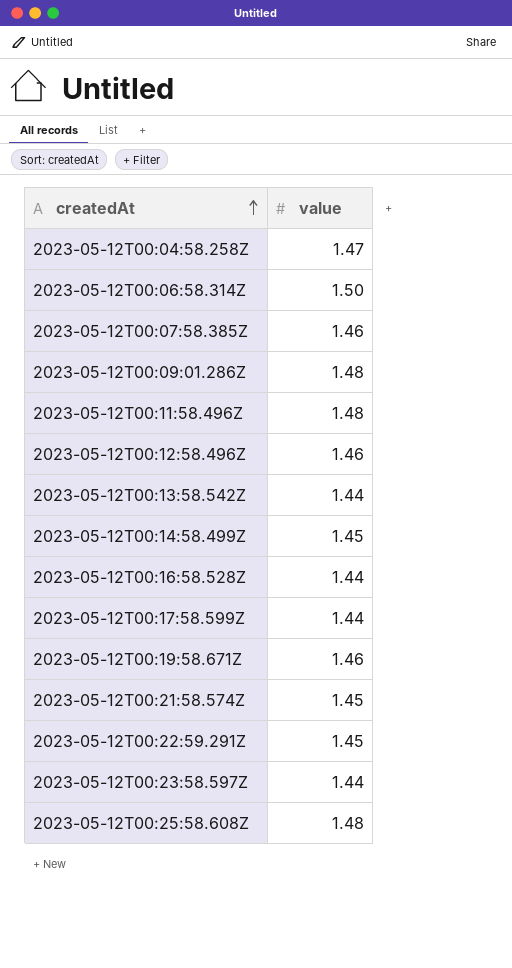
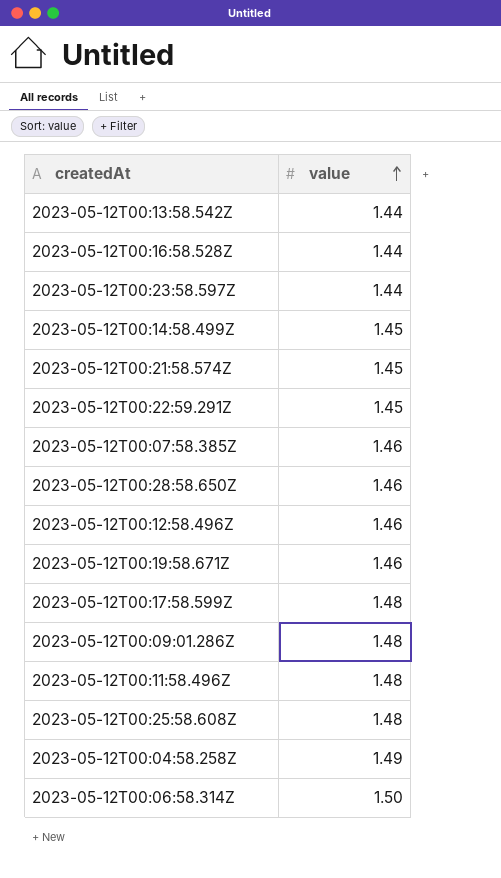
row order: createdAt ascending -> value ascending
row 2023-05-12T00:28:58.650Z: none -> 1.46
2023-05-12T00:17:58.599Z | value: 1.44 -> 1.48
2023-05-12T00:04:58.258Z | value: 1.47 -> 1.49

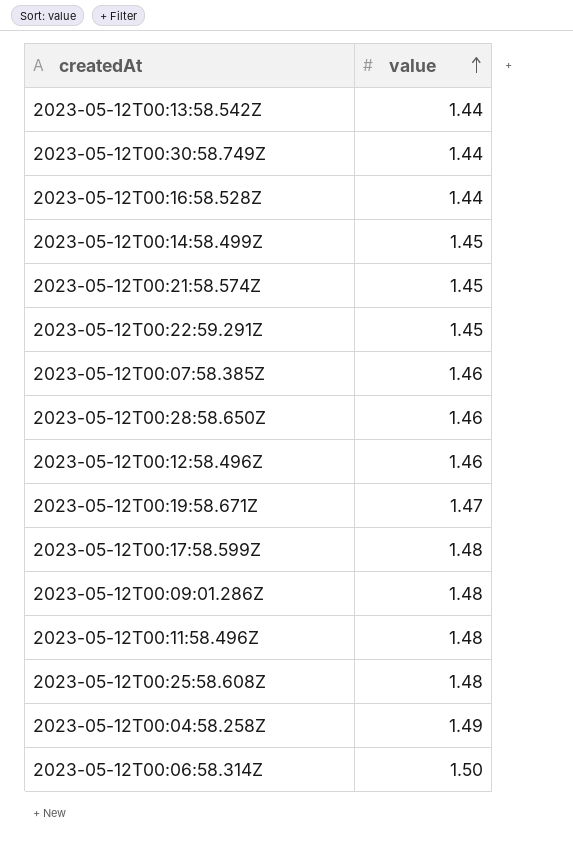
row 2023-05-12T00:23:58.597Z: 1.44 -> none
row 2023-05-12T00:30:58.749Z: none -> 1.44
2023-05-12T00:19:58.671Z | value: 1.46 -> 1.47

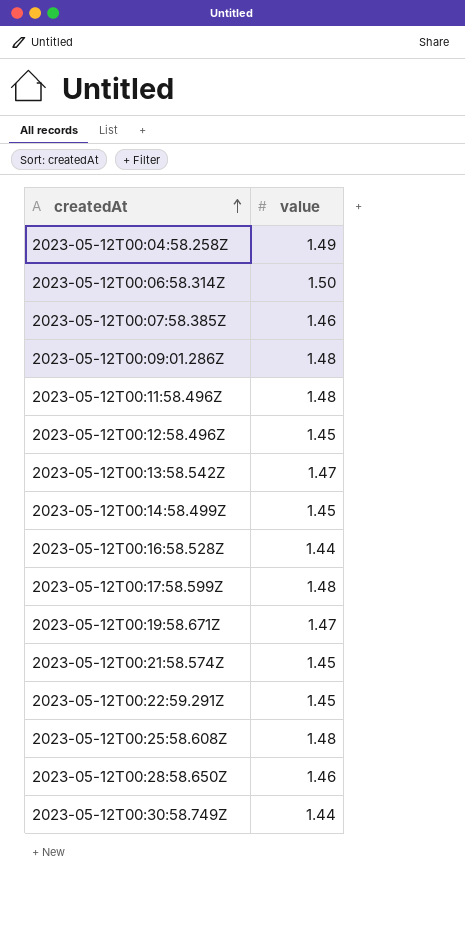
row order: value ascending -> createdAt ascending
2023-05-12T00:12:58.496Z | value: 1.46 -> 1.45
2023-05-12T00:13:58.542Z | value: 1.44 -> 1.47

